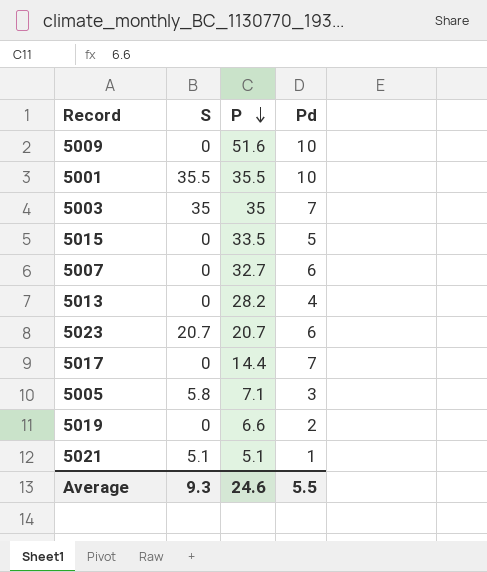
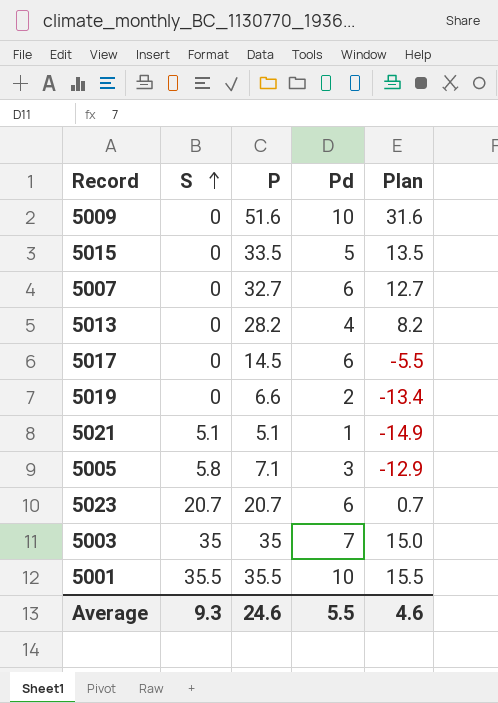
row order: P descending -> S ascending
column Plan | formula: none -> [P] - 20
5017 | P: 14.4 -> 14.5
5017 | Pd: 7 -> 6

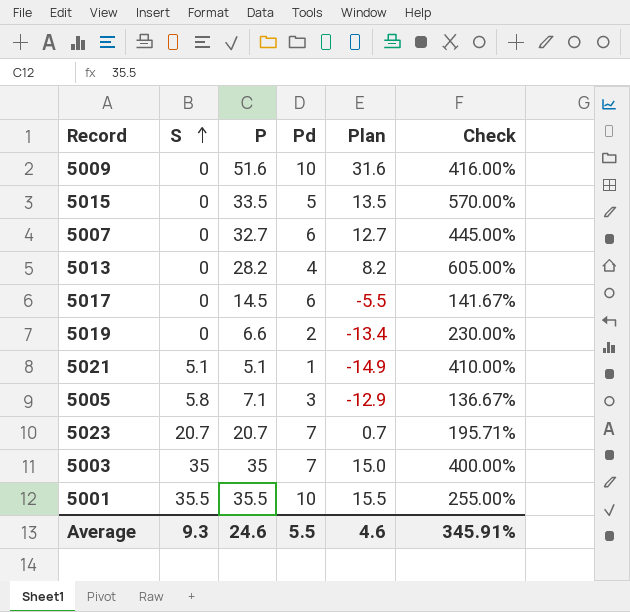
column Check | formula: none -> ([P] - [Pd]) / [Pd]
5023 | Pd: 6 -> 7

